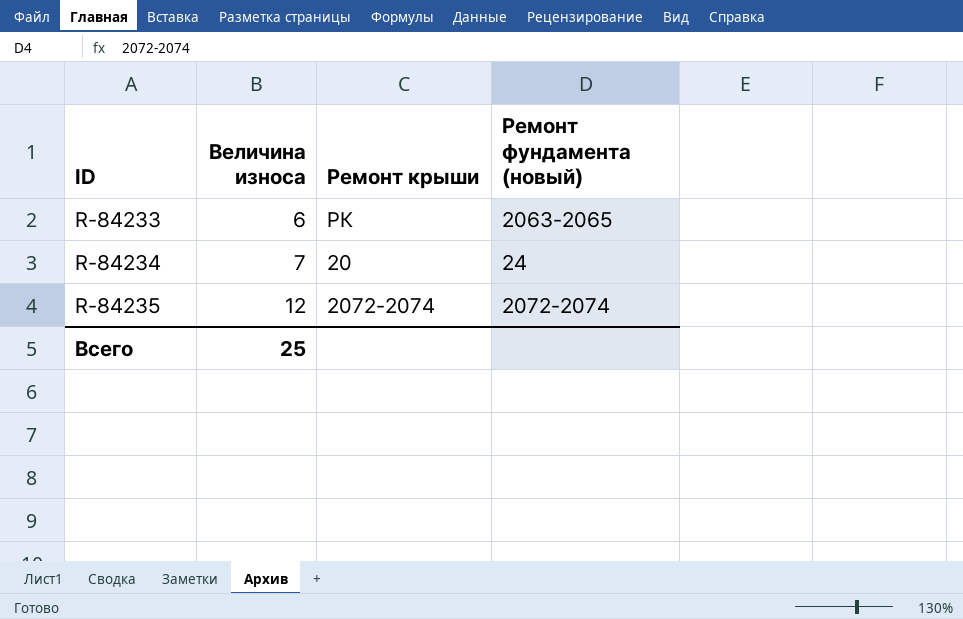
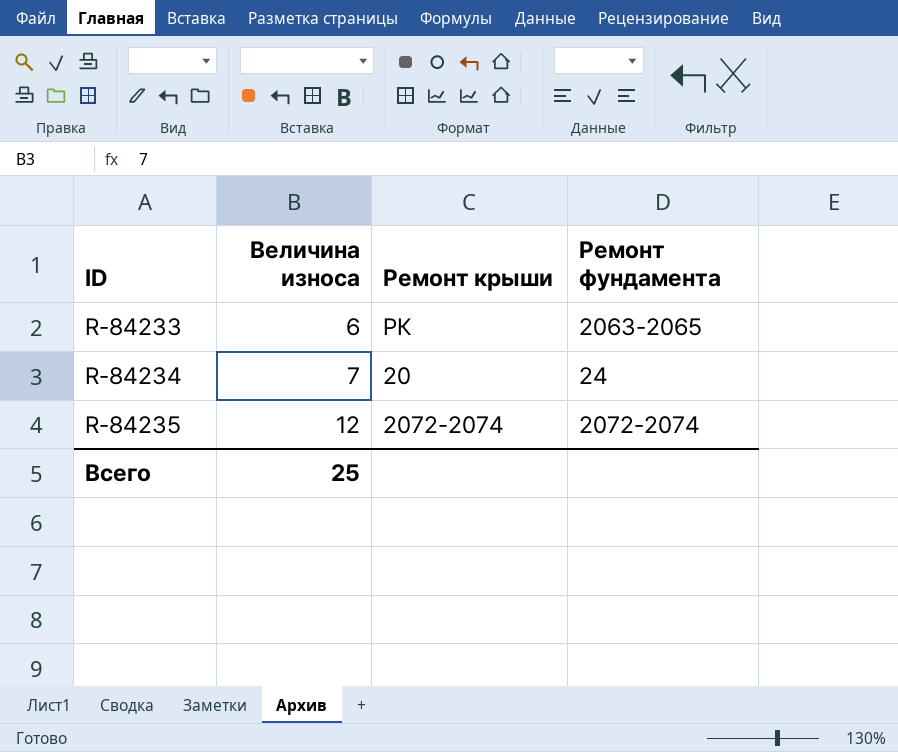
column name: Ремонт фундамента (новый) -> Ремонт фундамента

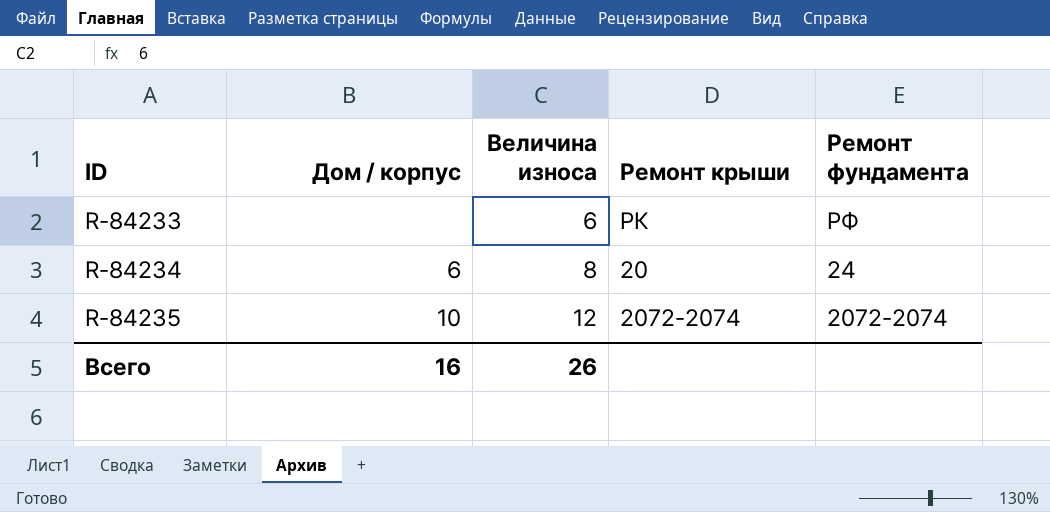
column Дом / корпус | position: none -> 2
R-84233 | Ремонт фундамента: 2063-2065 -> РФ
R-84234 | Величина износа: 7 -> 8
Всего | Величина износа: 25 -> 26

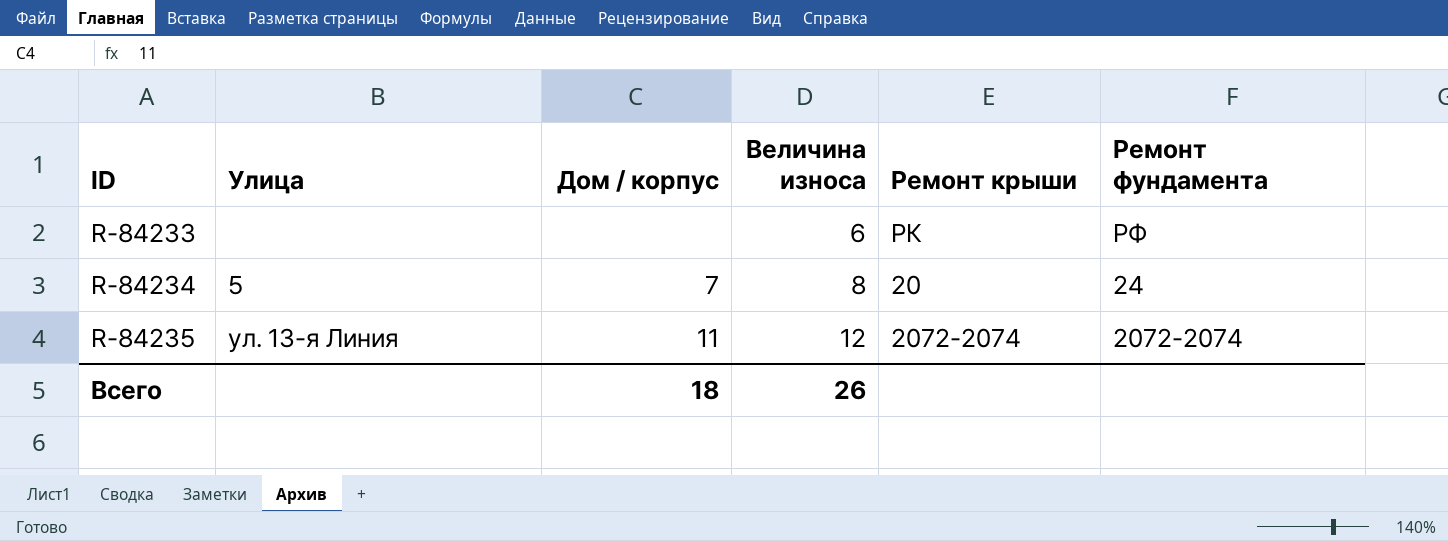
column Улица | position: none -> 2
R-84234 | Дом / корпус: 6 -> 7
R-84235 | Дом / корпус: 10 -> 11
Всего | Дом / корпус: 16 -> 18

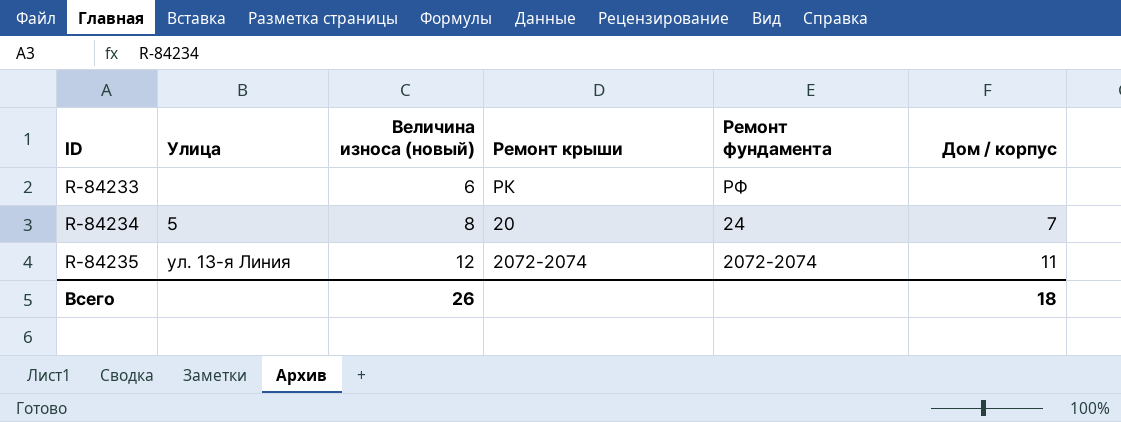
column name: Величина износа -> Величина износа (новый)
column Дом / корпус | position: 3 -> 6

